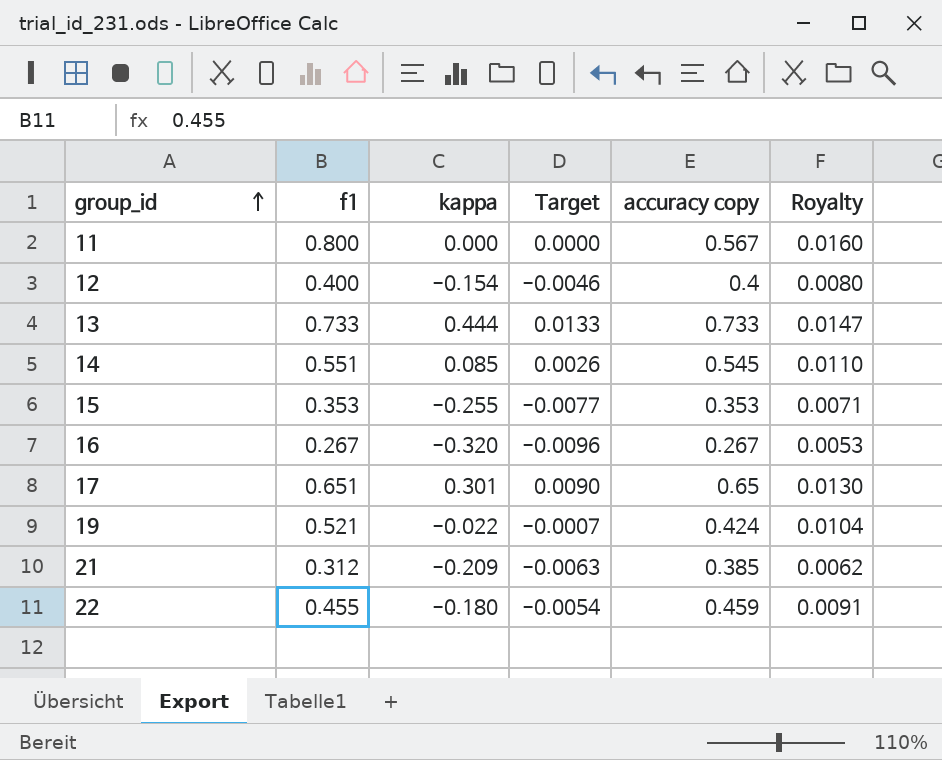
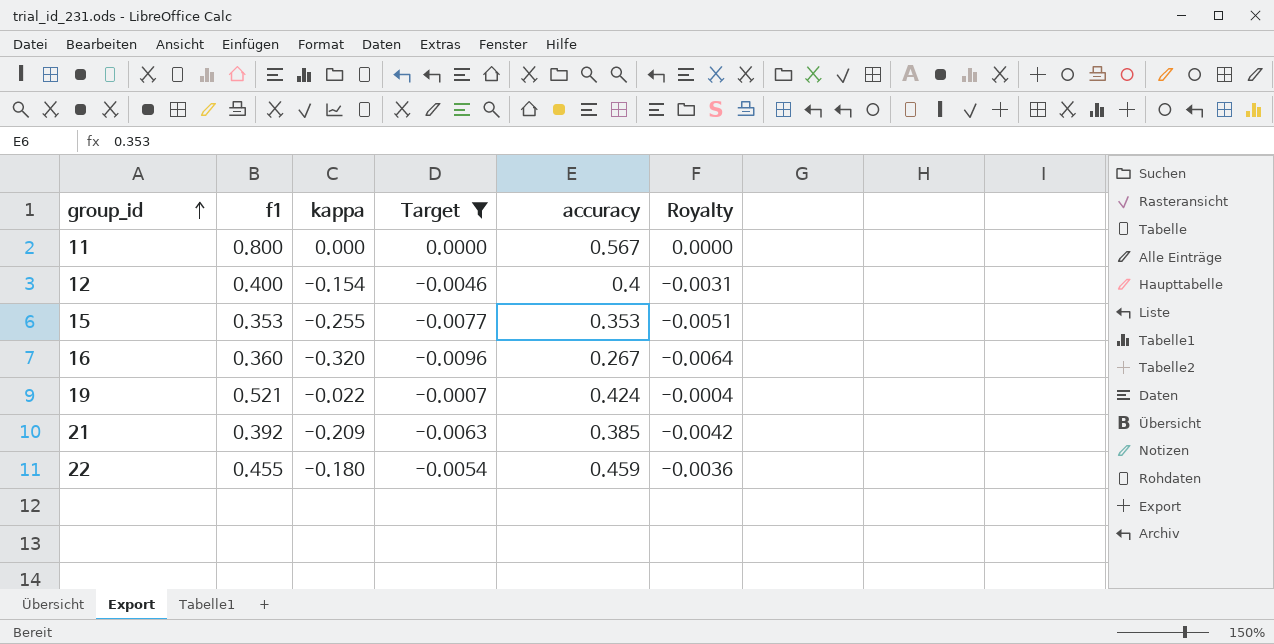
filter: none -> Target <= 0.0000
column name: accuracy copy -> accuracy
column Royalty | formula: [f1] * 0.02 -> [kappa] * 0.02
16 | f1: 0.267 -> 0.360
21 | f1: 0.312 -> 0.392

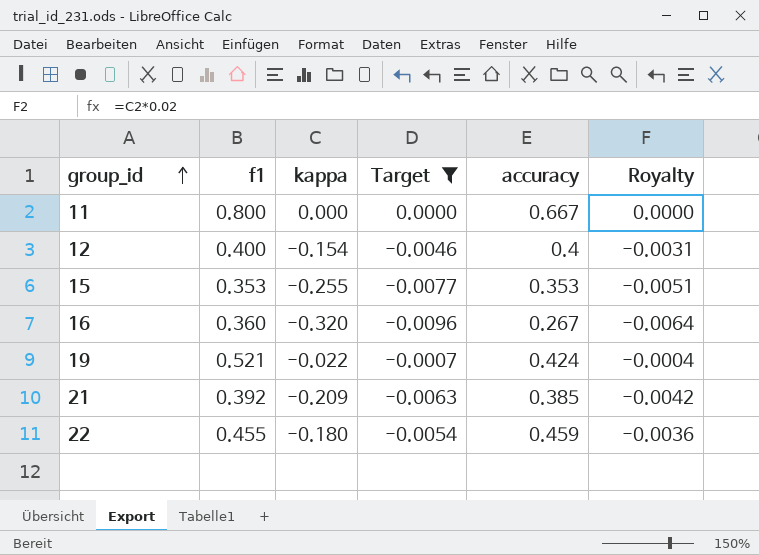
11 | accuracy: 0.567 -> 0.667

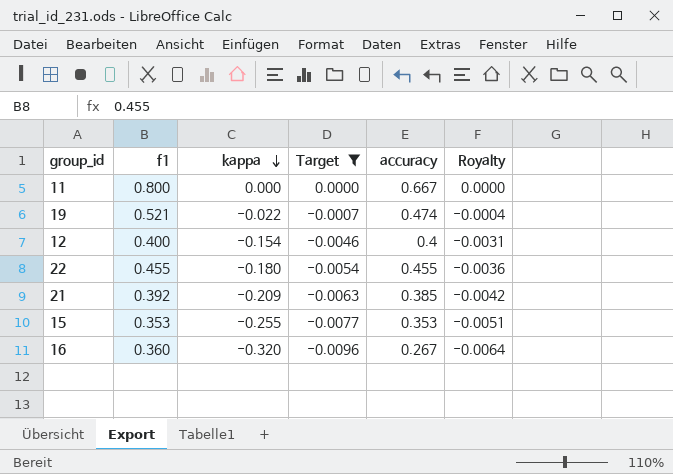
row order: group_id ascending -> kappa descending
19 | accuracy: 0.424 -> 0.474
22 | accuracy: 0.459 -> 0.455

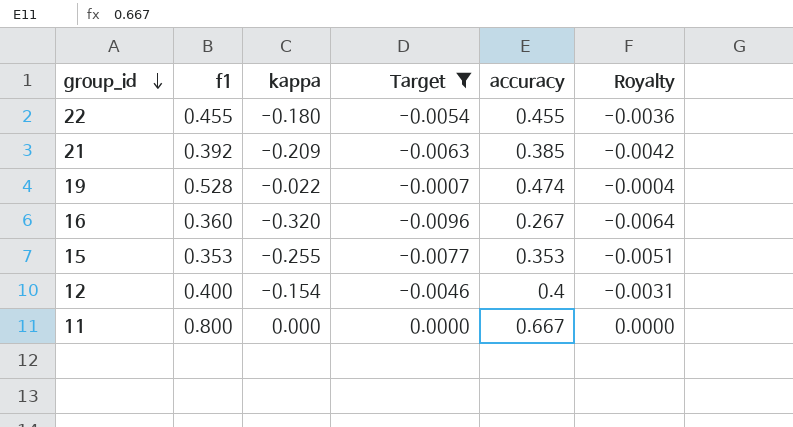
row order: kappa descending -> group_id descending
19 | f1: 0.521 -> 0.528

